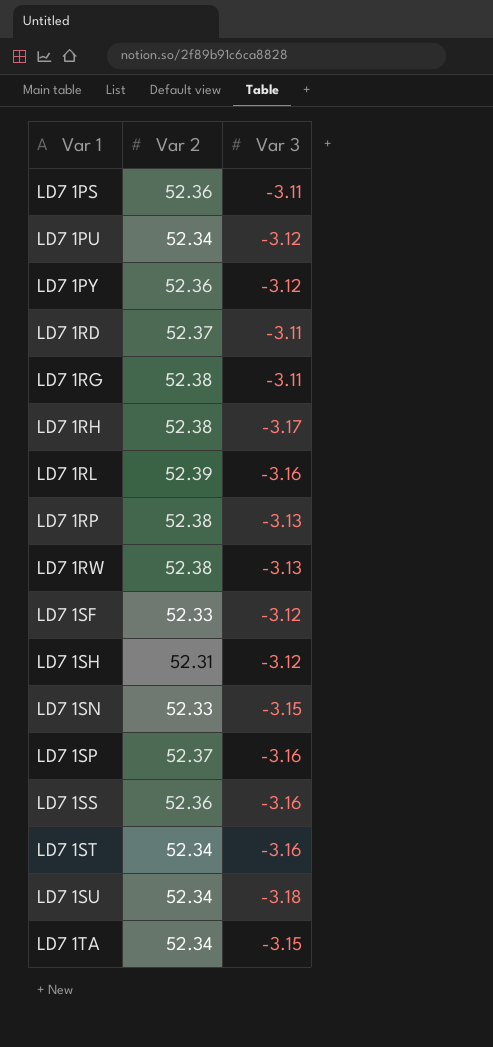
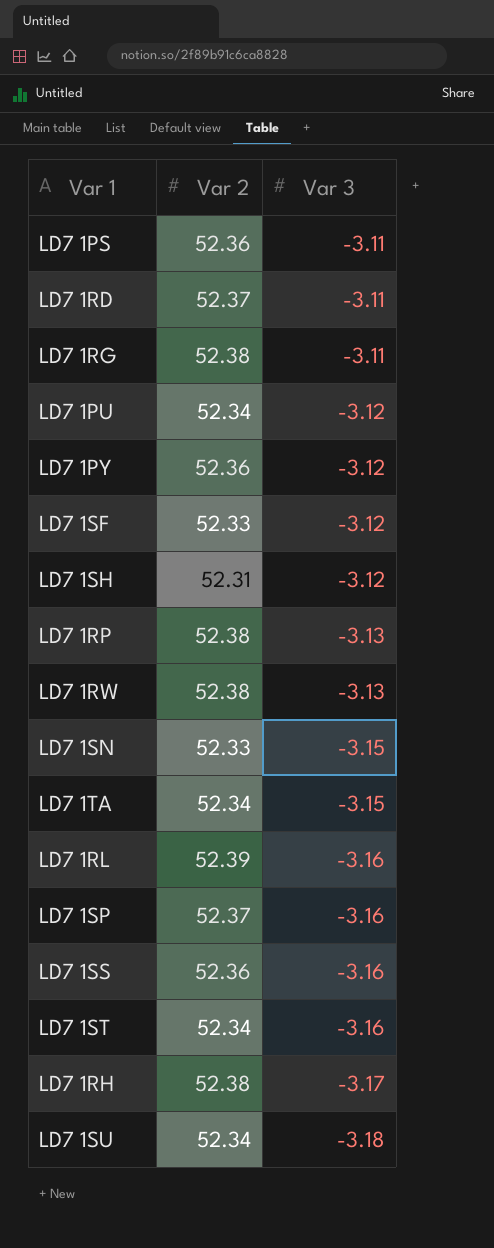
row order: Var 1 ascending -> Var 3 descending

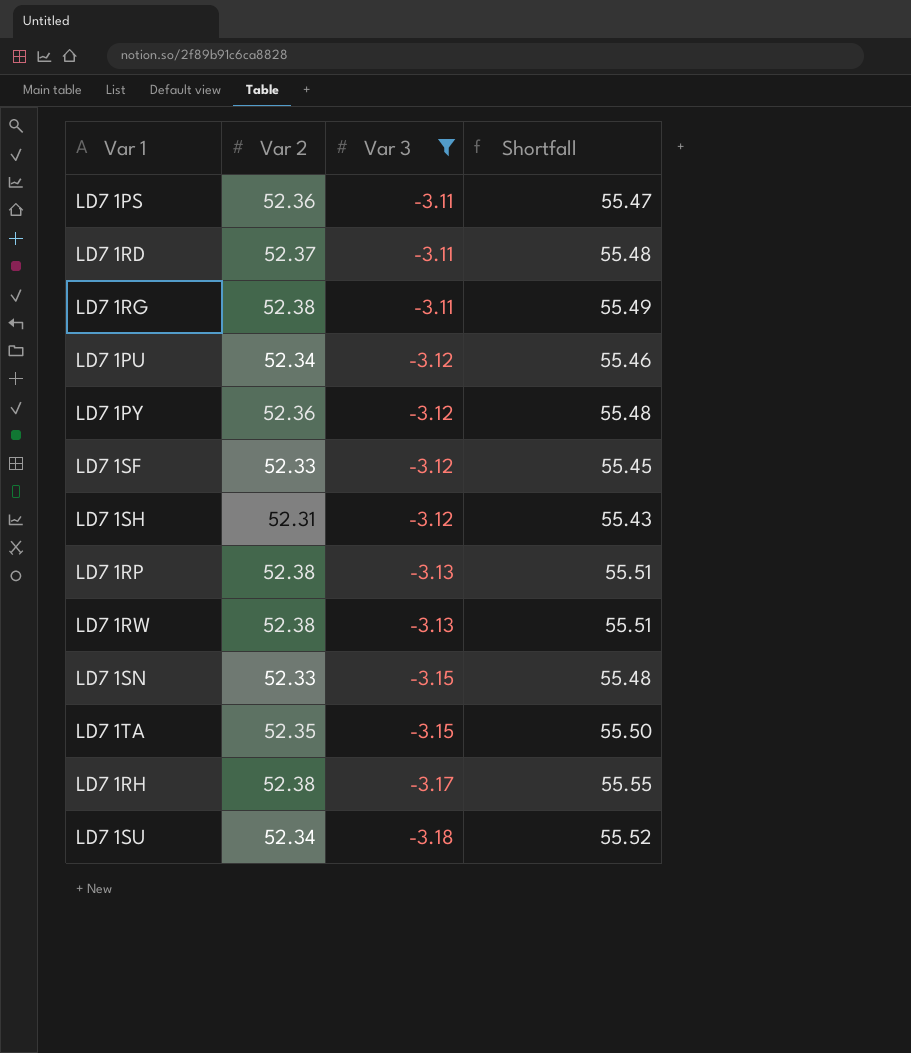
filter: none -> Var 3 != -3.16
column Shortfall | formula: none -> [Var 2] - [Var 3]
LD7 1TA | Var 2: 52.34 -> 52.35

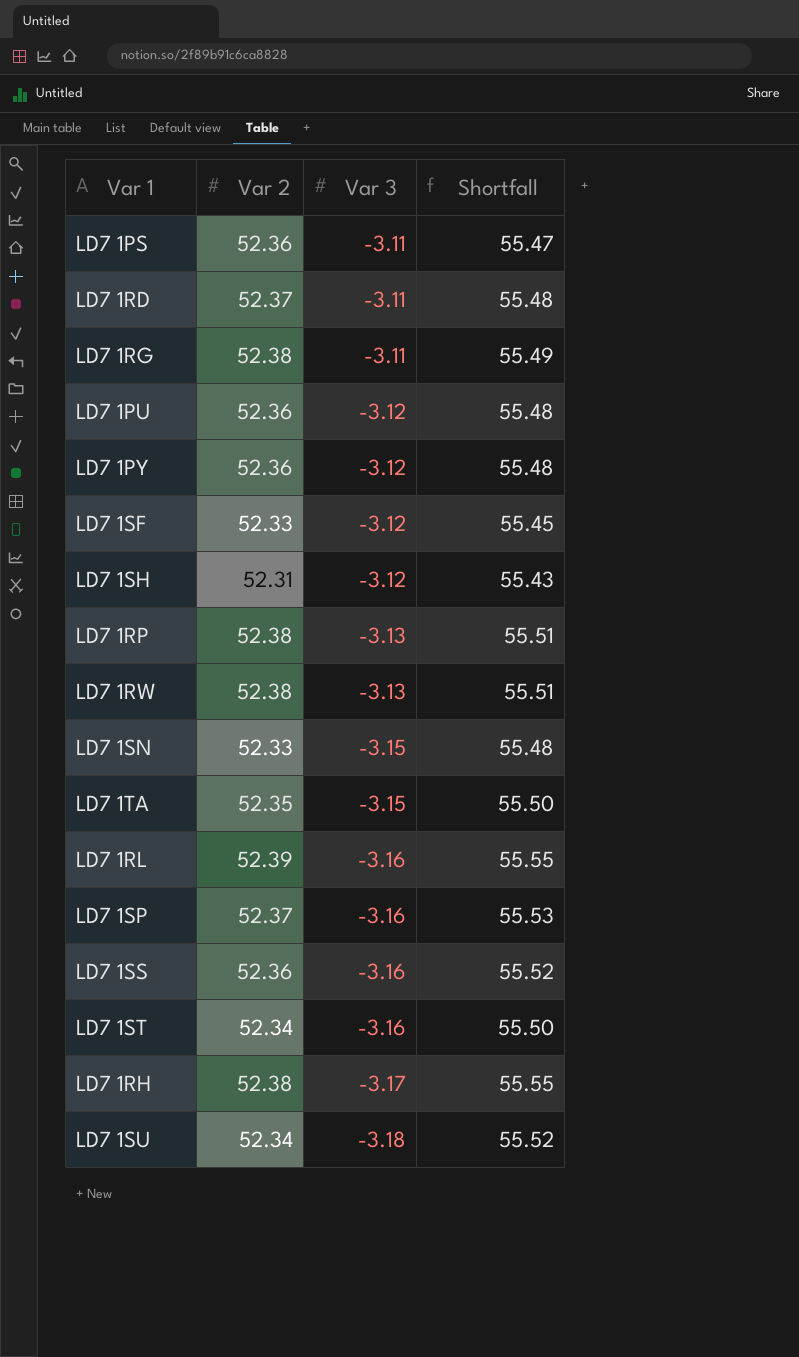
filter: Var 3 != -3.16 -> none
LD7 1PU | Var 2: 52.34 -> 52.36
LD7 1PU | Shortfall: 55.46 -> 55.48

